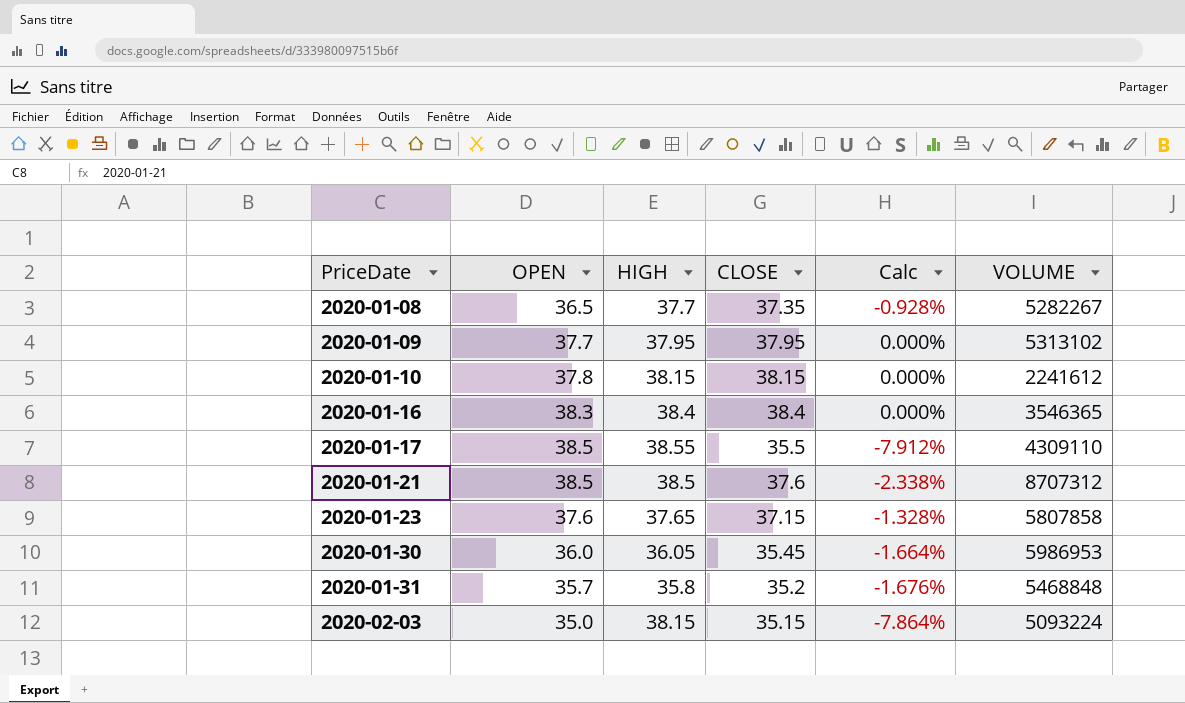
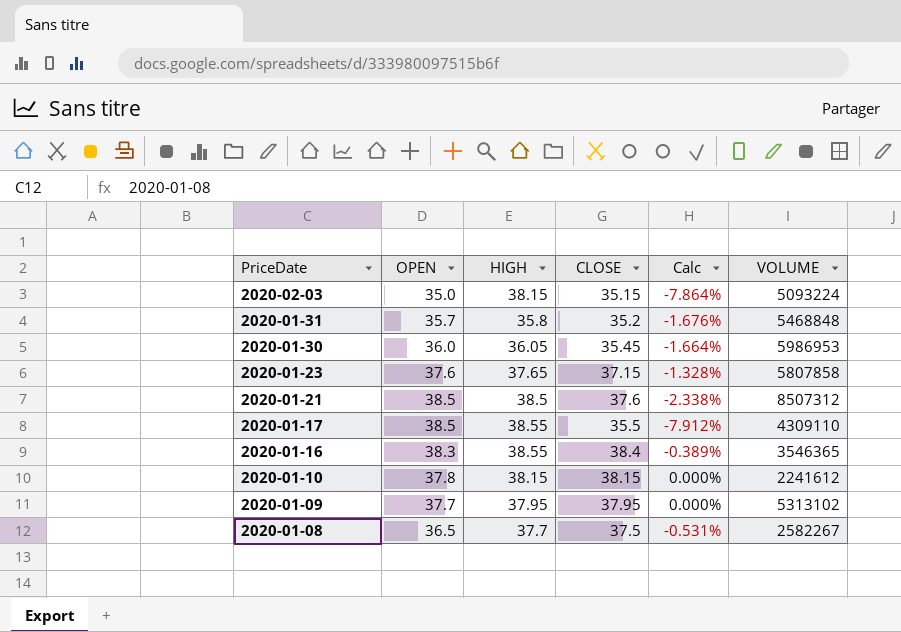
row order: PriceDate ascending -> PriceDate descending
2020-01-21 | VOLUME: 8707312 -> 8507312
2020-01-16 | HIGH: 38.4 -> 38.55
2020-01-16 | Calc: 0.000% -> -0.389%
2020-01-08 | CLOSE: 37.35 -> 37.5
2020-01-08 | Calc: -0.928% -> -0.531%
2020-01-08 | VOLUME: 5282267 -> 2582267

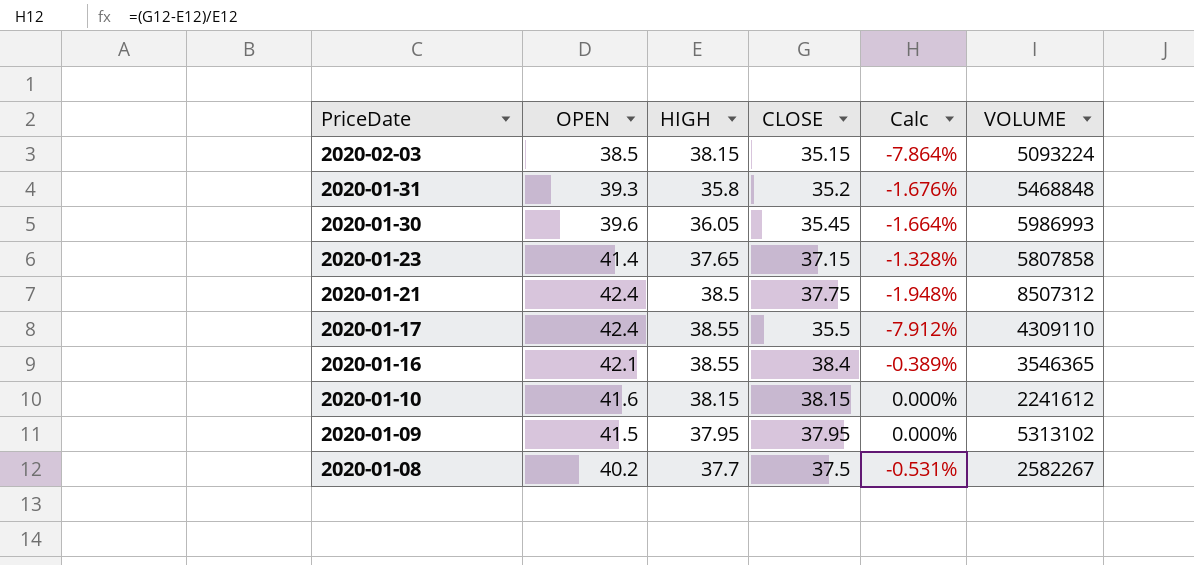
2020-02-03 | OPEN: 35.0 -> 38.5
2020-01-31 | OPEN: 35.7 -> 39.3
2020-01-30 | OPEN: 36.0 -> 39.6
2020-01-30 | VOLUME: 5986953 -> 5986993
2020-01-23 | OPEN: 37.6 -> 41.4
2020-01-21 | OPEN: 38.5 -> 42.4
2020-01-21 | CLOSE: 37.6 -> 37.75
2020-01-21 | Calc: -2.338% -> -1.948%
2020-01-17 | OPEN: 38.5 -> 42.4
2020-01-16 | OPEN: 38.3 -> 42.1
2020-01-10 | OPEN: 37.8 -> 41.6
2020-01-09 | OPEN: 37.7 -> 41.5
2020-01-08 | OPEN: 36.5 -> 40.2

